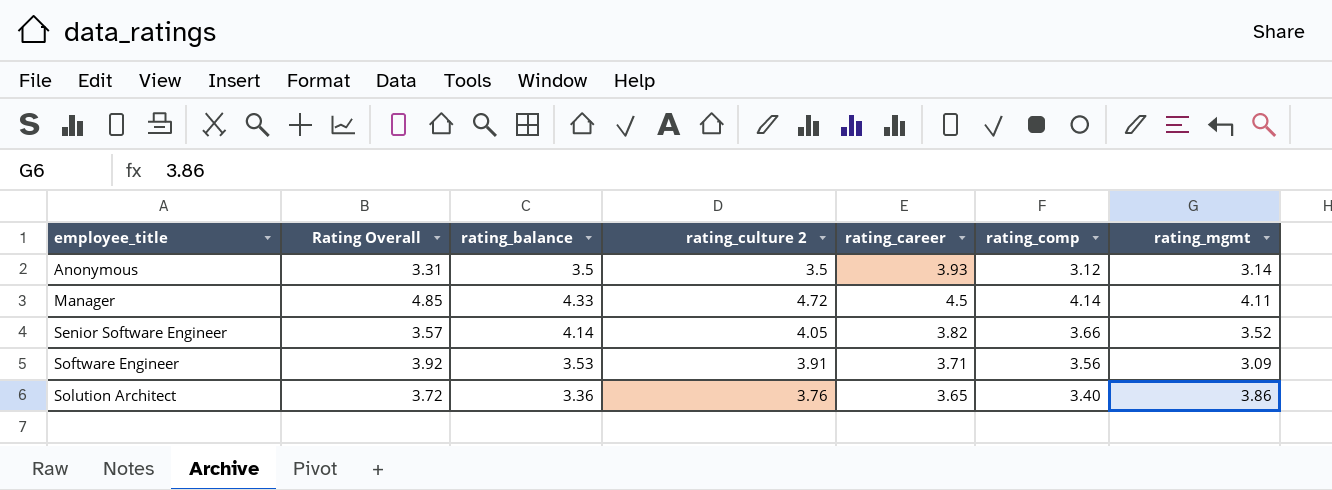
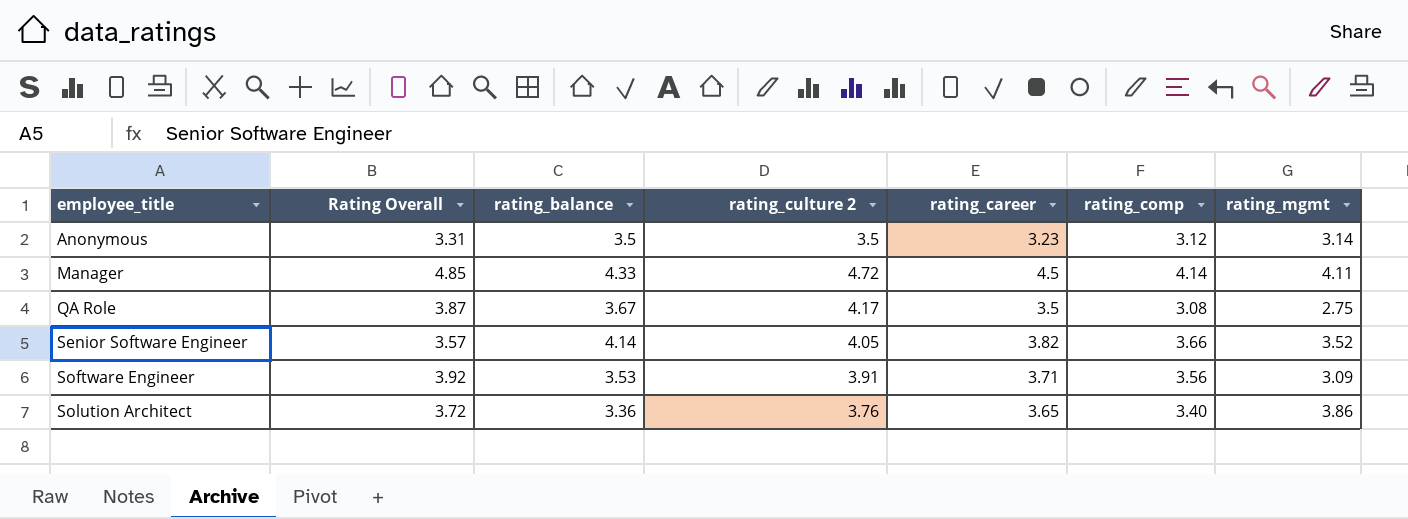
Anonymous | rating_career: 3.93 -> 3.23
row QA Role: none -> 3.87 | 3.67 | 4.17 | 3.5 | 3.08 | 2.75

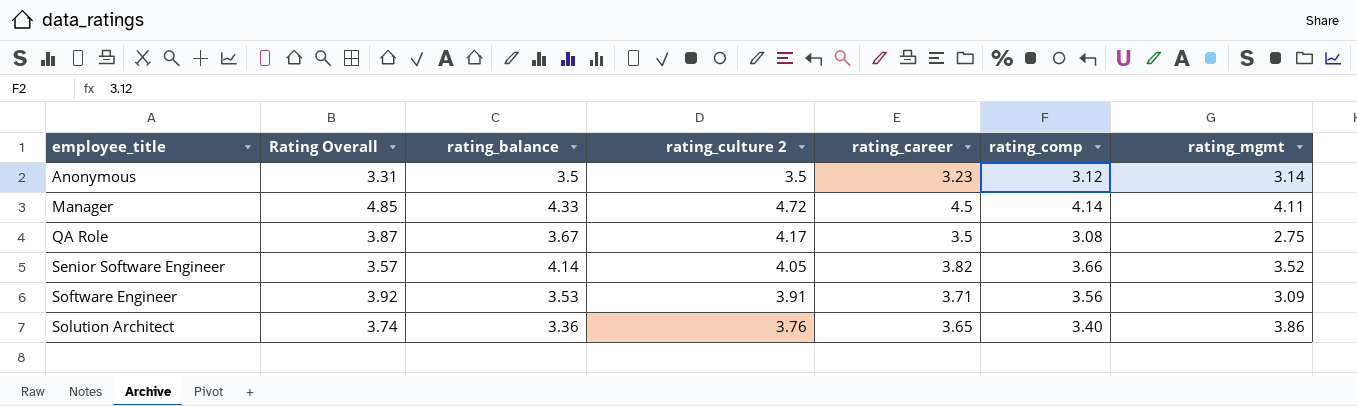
Solution Architect | Rating Overall: 3.72 -> 3.74

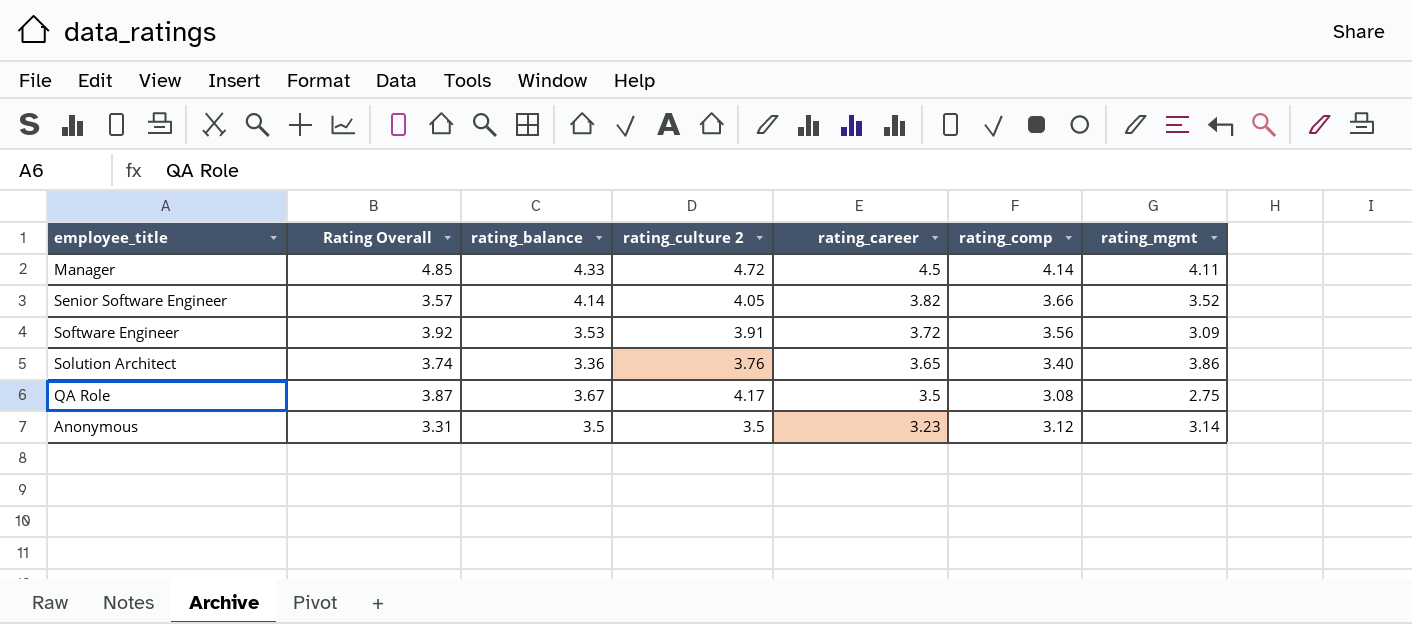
row order: employee_title ascending -> rating_career descending
Software Engineer | rating_career: 3.71 -> 3.72

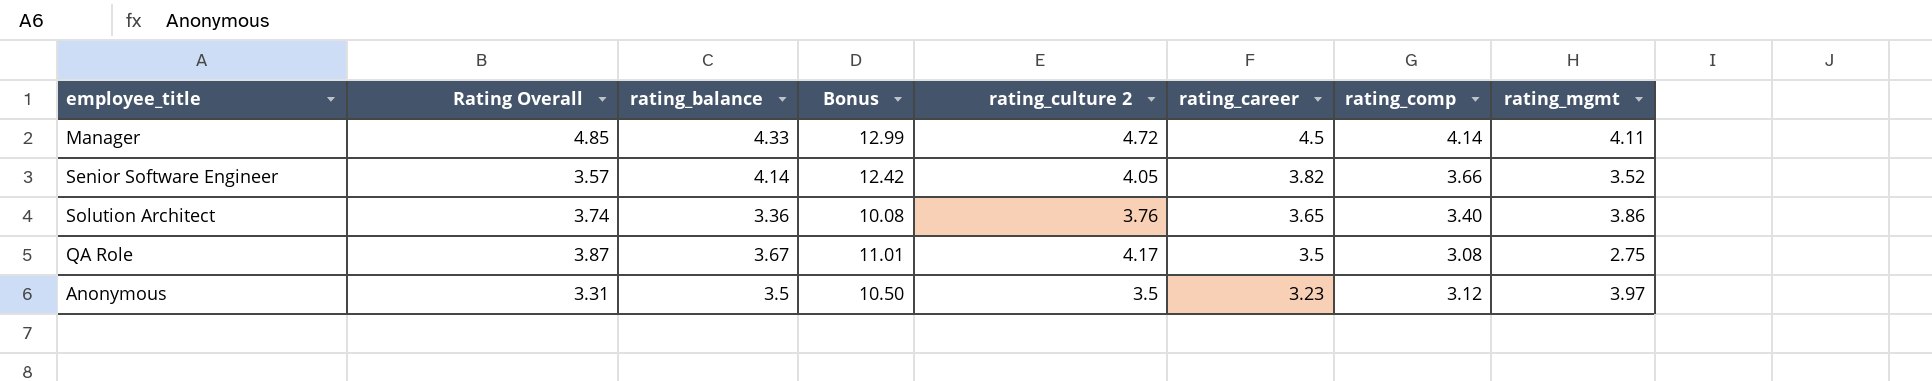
column Bonus | formula: none -> [rating_balance] * 3
row Software Engineer: 3.92 | 3.53 | 3.91 | 3.72 | 3.56 | 3.09 -> none
Anonymous | rating_mgmt: 3.14 -> 3.97

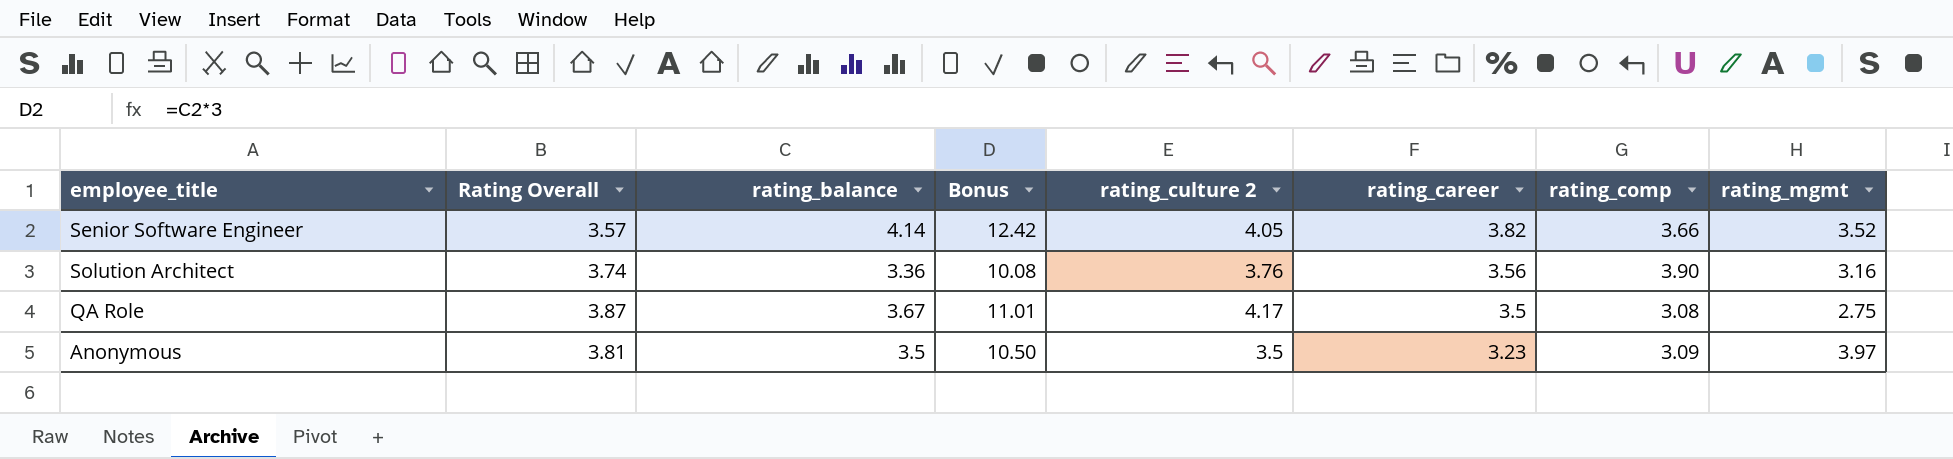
row Manager: 4.85 | 4.33 | 12.99 | 4.72 | 4.5 | 4.14 | 4.11 -> none
Solution Architect | rating_career: 3.65 -> 3.56
Solution Architect | rating_comp: 3.40 -> 3.90
Solution Architect | rating_mgmt: 3.86 -> 3.16
Anonymous | Rating Overall: 3.31 -> 3.81
Anonymous | rating_comp: 3.12 -> 3.09

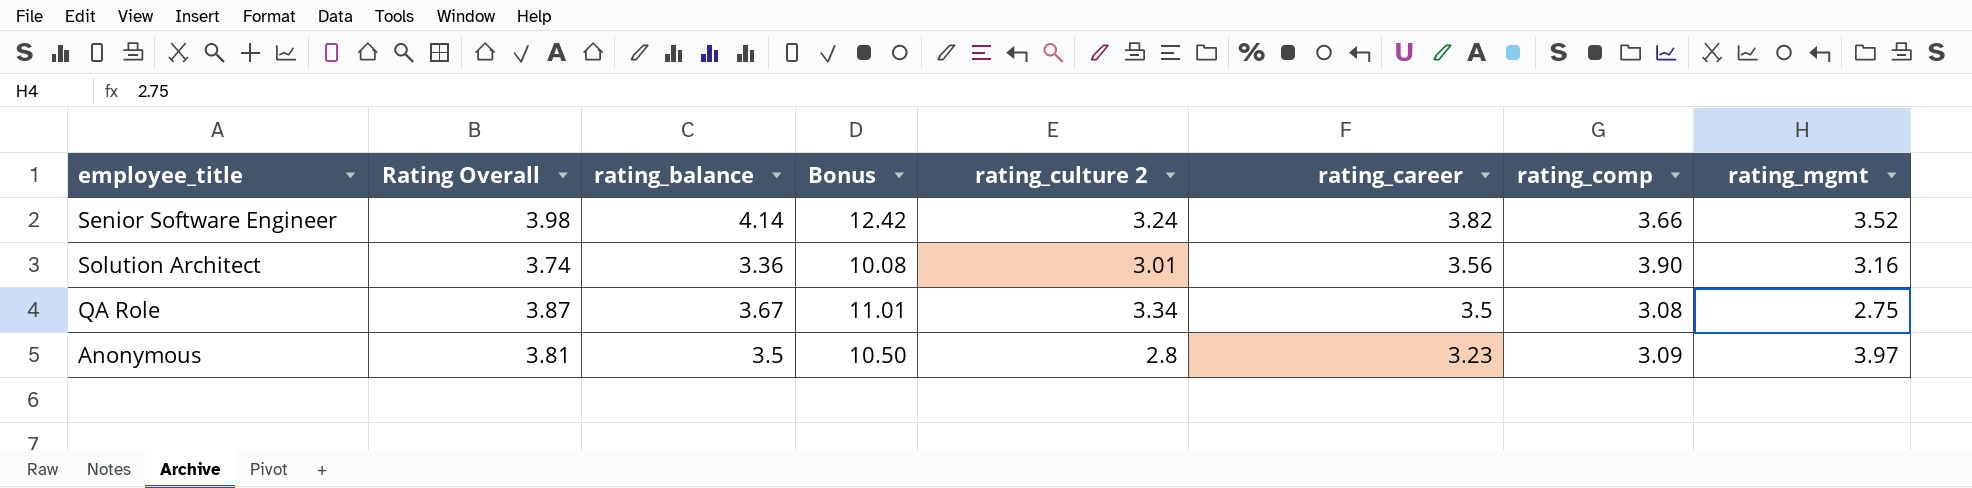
Senior Software Engineer | Rating Overall: 3.57 -> 3.98
Senior Software Engineer | rating_culture 2: 4.05 -> 3.24
Solution Architect | rating_culture 2: 3.76 -> 3.01
QA Role | rating_culture 2: 4.17 -> 3.34
Anonymous | rating_culture 2: 3.5 -> 2.8

